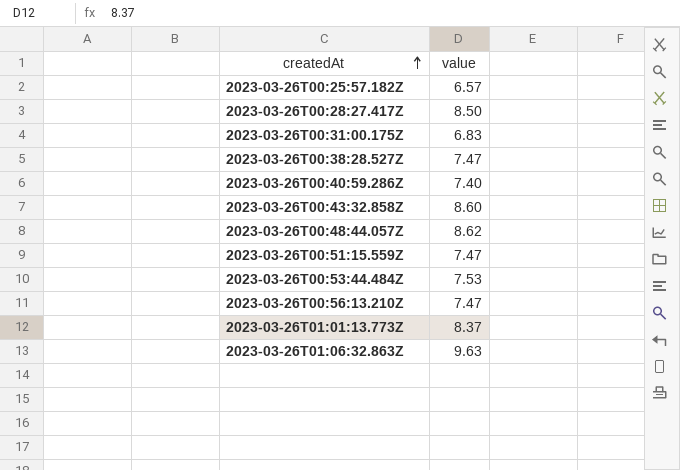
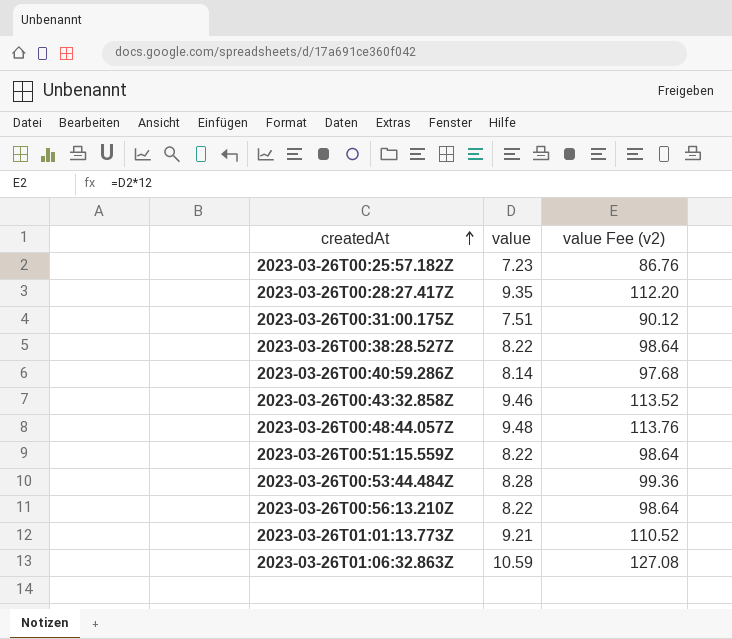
column value Fee (v2) | formula: none -> [value] * 12
2023-03-26T00:25:57.182Z | value: 6.57 -> 7.23
2023-03-26T00:28:27.417Z | value: 8.50 -> 9.35
2023-03-26T00:31:00.175Z | value: 6.83 -> 7.51
2023-03-26T00:38:28.527Z | value: 7.47 -> 8.22
2023-03-26T00:40:59.286Z | value: 7.40 -> 8.14
2023-03-26T00:43:32.858Z | value: 8.60 -> 9.46
2023-03-26T00:48:44.057Z | value: 8.62 -> 9.48
2023-03-26T00:51:15.559Z | value: 7.47 -> 8.22
2023-03-26T00:53:44.484Z | value: 7.53 -> 8.28
2023-03-26T00:56:13.210Z | value: 7.47 -> 8.22
2023-03-26T01:01:13.773Z | value: 8.37 -> 9.21
2023-03-26T01:06:32.863Z | value: 9.63 -> 10.59

